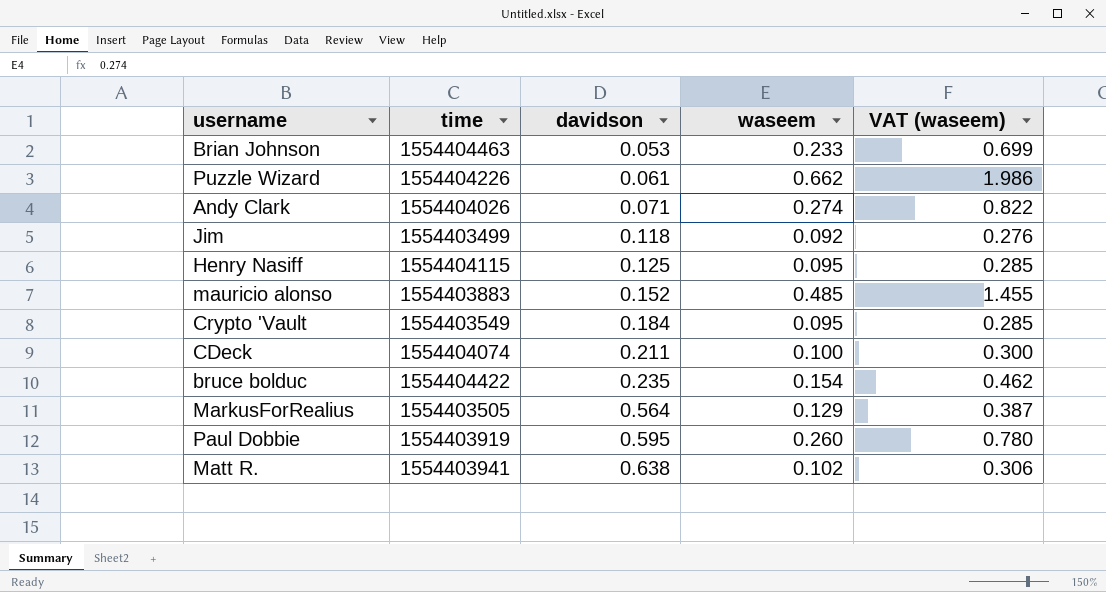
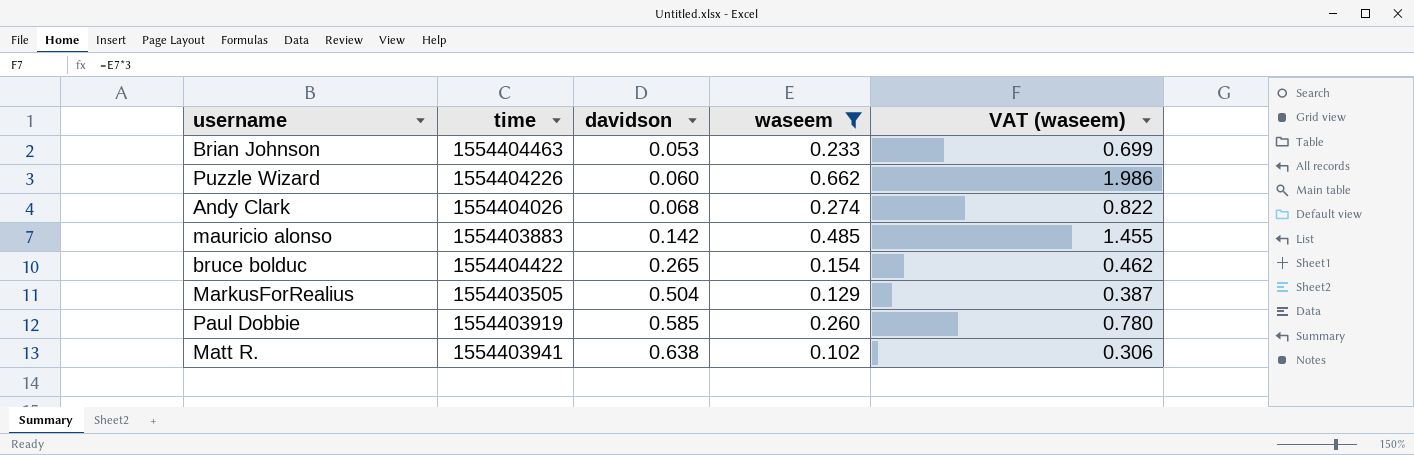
filter: none -> waseem >= 0.102
Puzzle Wizard | davidson: 0.061 -> 0.060
Andy Clark | davidson: 0.071 -> 0.068
mauricio alonso | davidson: 0.152 -> 0.142
bruce bolduc | davidson: 0.235 -> 0.265
MarkusForRealius | davidson: 0.564 -> 0.504
Paul Dobbie | davidson: 0.595 -> 0.585

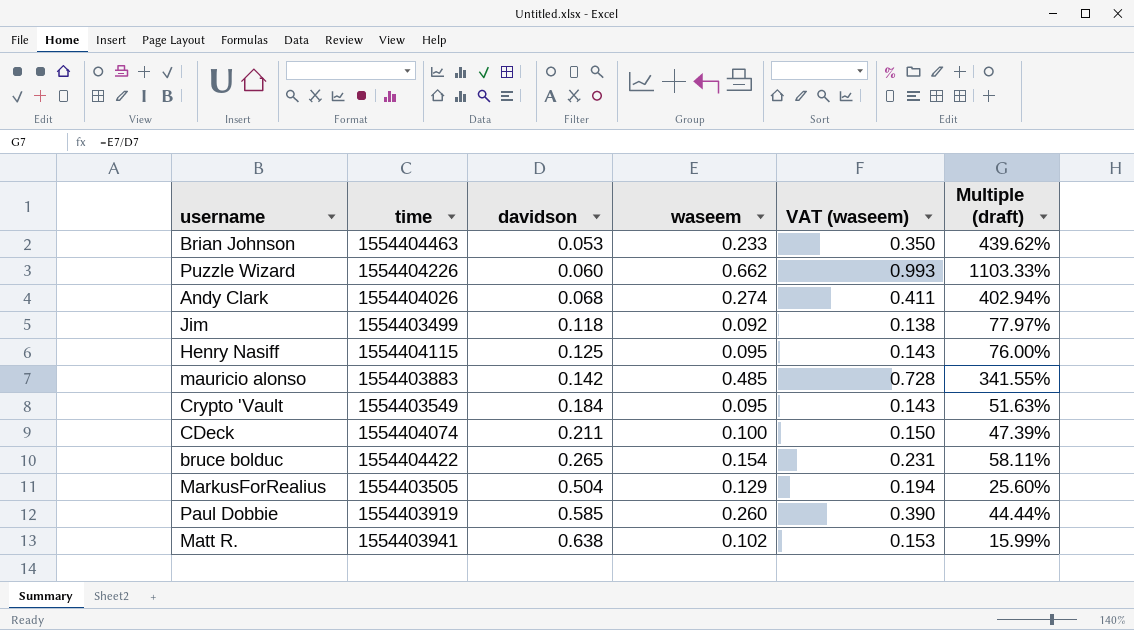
filter: waseem >= 0.102 -> none
column VAT (waseem) | formula: [waseem] * 3 -> [waseem] * 1.5
column Multiple (draft) | formula: none -> [waseem] / [davidson]

